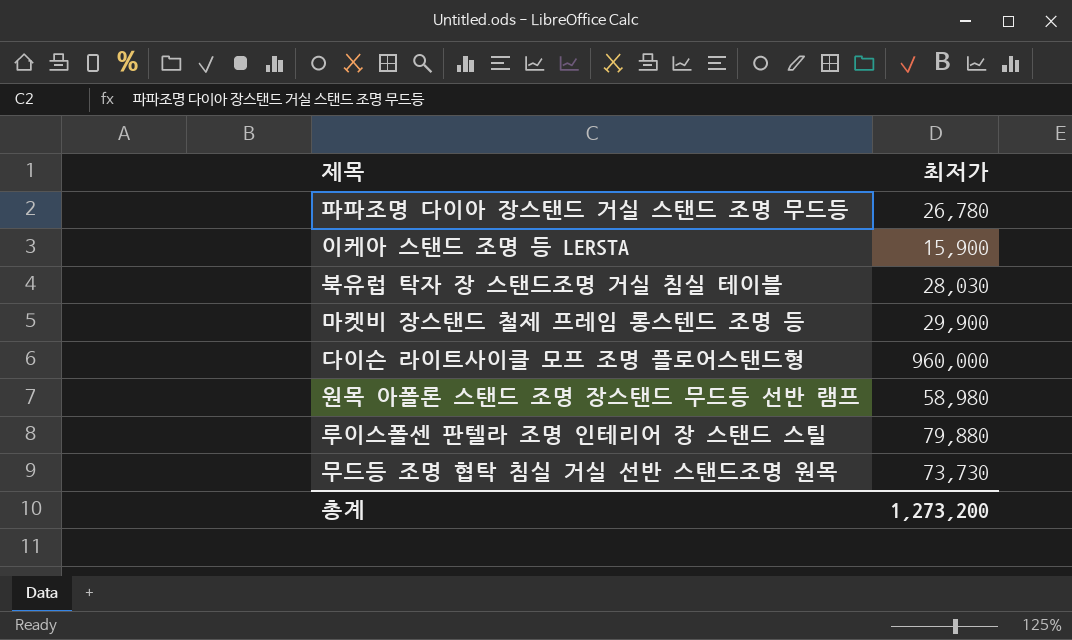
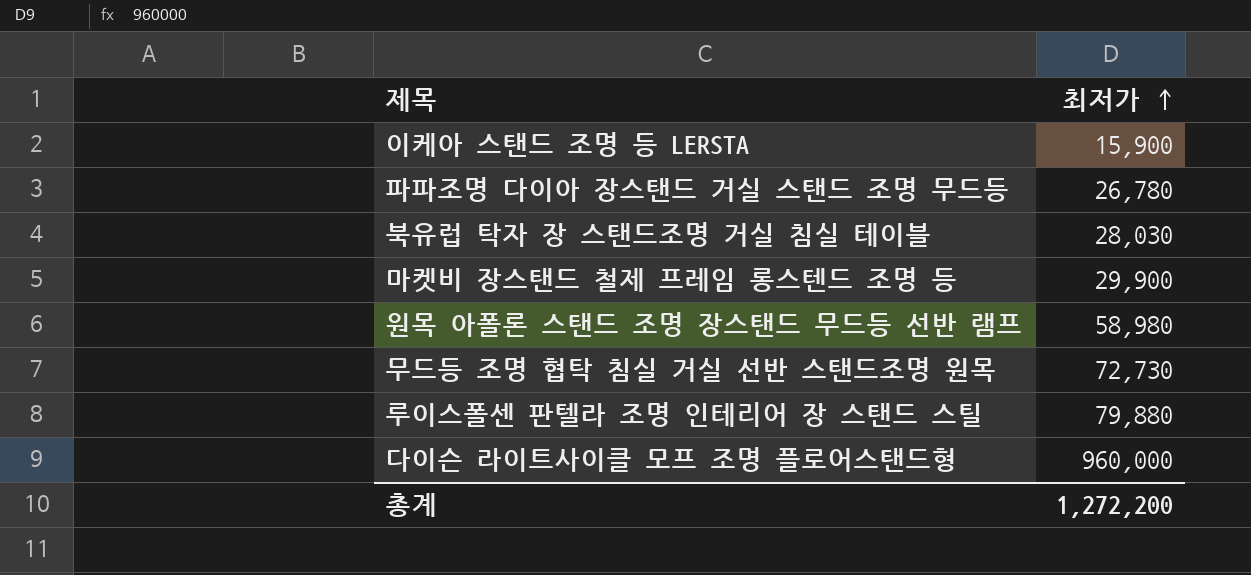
row order: none -> 최저가 ascending
무드등 조명 협탁 침실 거실 선반 스탠드조명 원목 | 최저가: 73,730 -> 72,730
총계 | 최저가: 1,273,200 -> 1,272,200

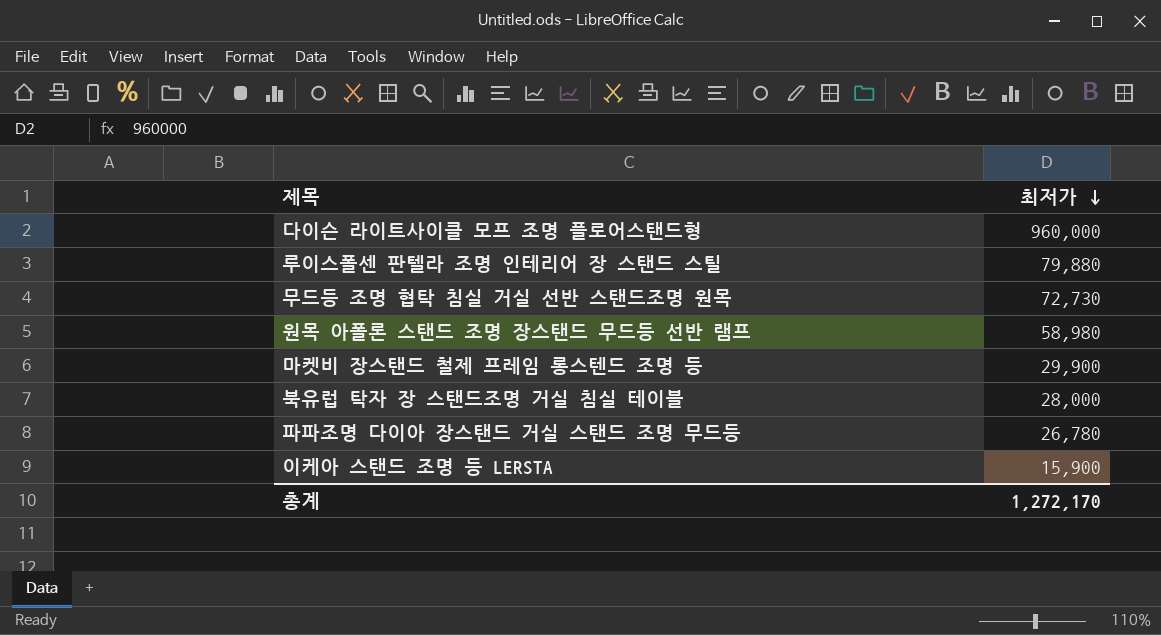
row order: 최저가 ascending -> 최저가 descending
북유럽 탁자 장 스탠드조명 거실 침실 테이블 | 최저가: 28,030 -> 28,000
총계 | 최저가: 1,272,200 -> 1,272,170

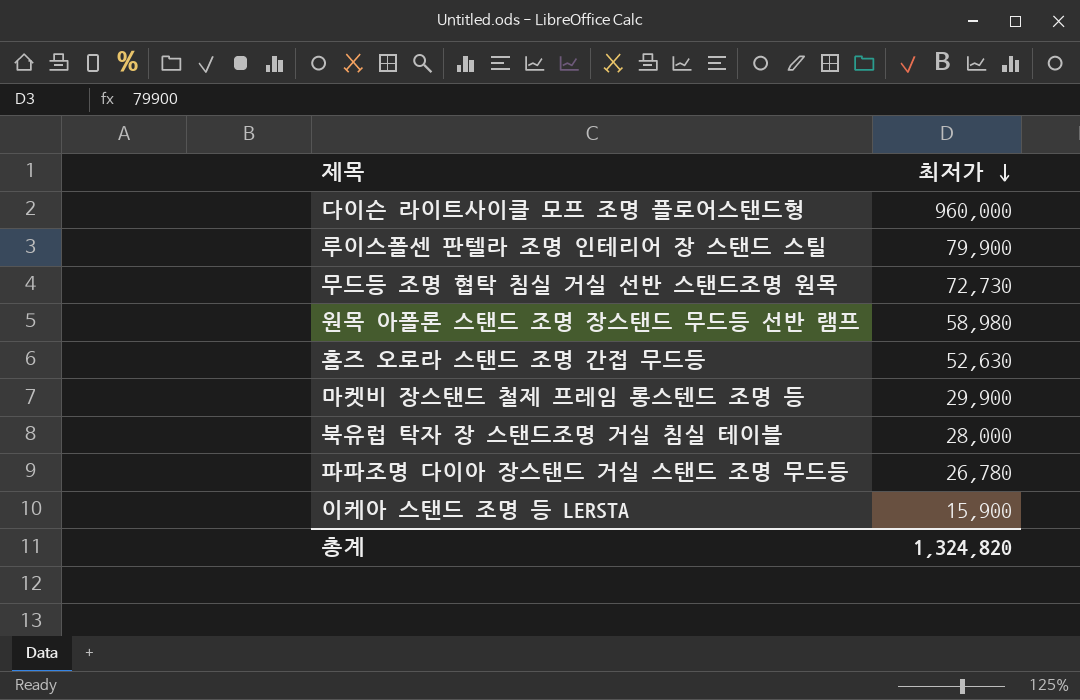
루이스폴센 판텔라 조명 인테리어 장 스탠드 스틸 | 최저가: 79,880 -> 79,900
row 홈즈 오로라 스탠드 조명 간접 무드등: none -> 52,630
총계 | 최저가: 1,272,170 -> 1,324,820

